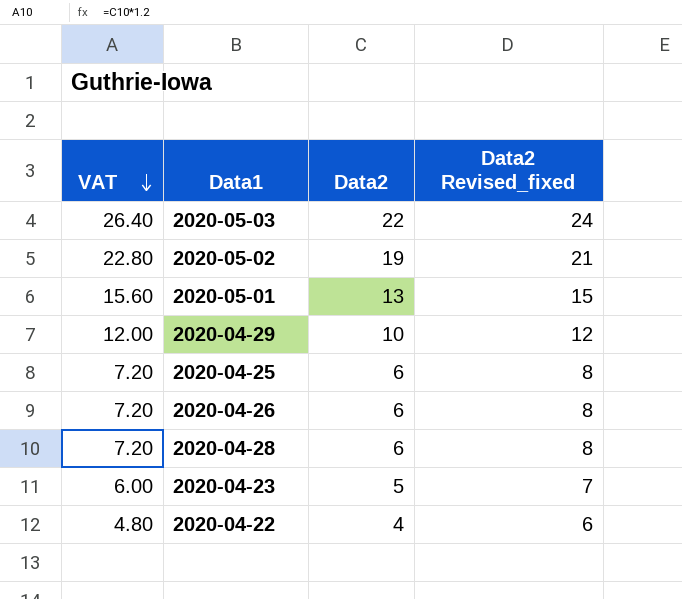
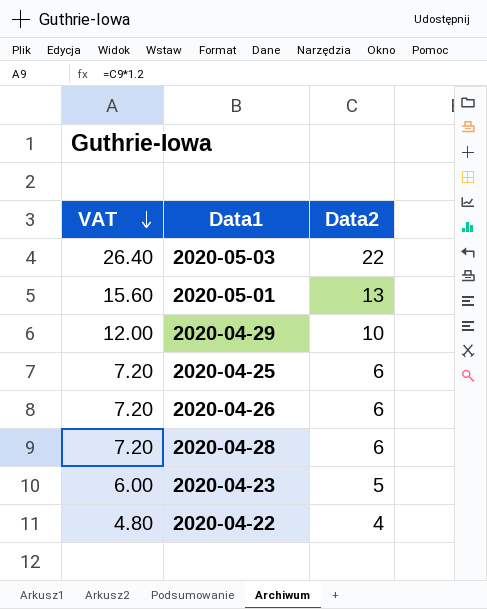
column Data2 Revised_fixed | formula: [Data2] + 2 -> none
row 2020-05-02: 22.80 | 19 | 21 -> none

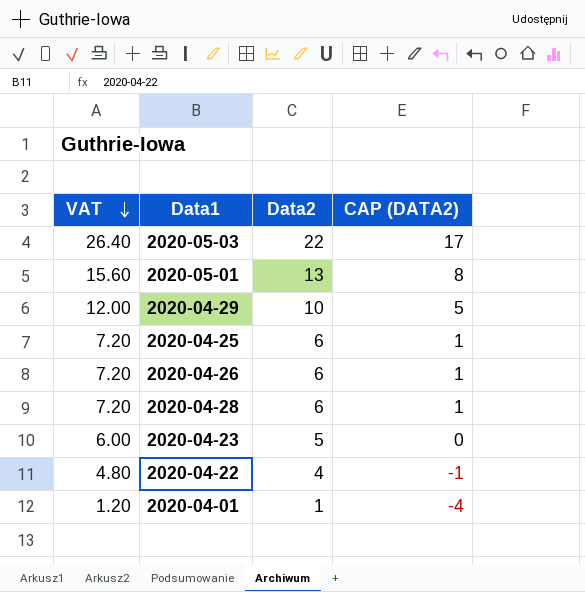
column CAP (DATA2) | formula: none -> [Data2] - 5
row 2020-04-01: none -> 1.20 | 1 | -4

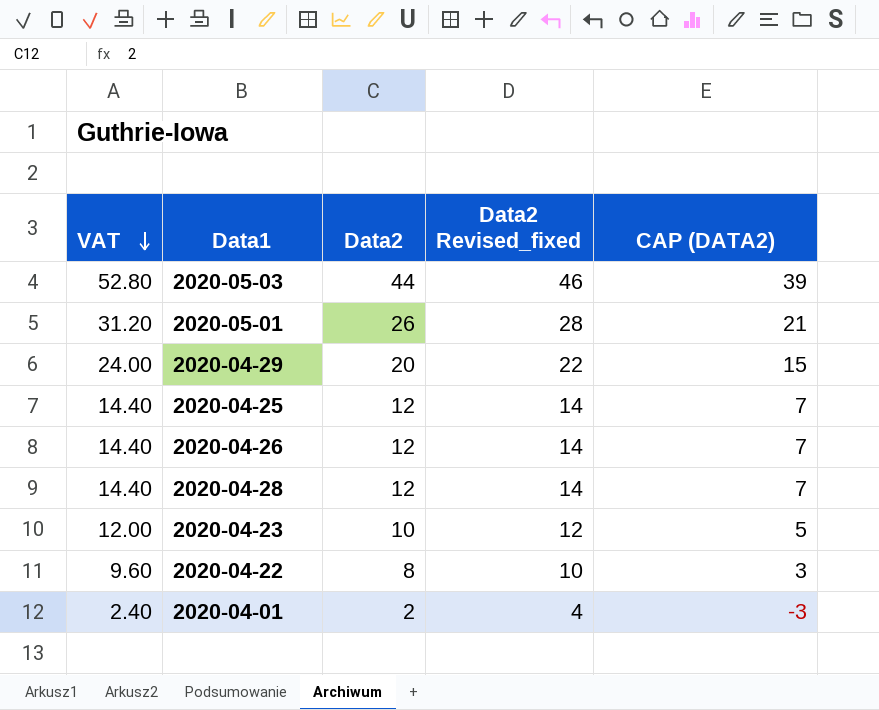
column Data2 Revised_fixed | formula: none -> [Data2] + 2
2020-05-03 | VAT: 26.40 -> 52.80
2020-05-03 | Data2: 22 -> 44
2020-05-03 | CAP (DATA2): 17 -> 39
2020-05-01 | VAT: 15.60 -> 31.20
2020-05-01 | Data2: 13 -> 26
2020-05-01 | CAP (DATA2): 8 -> 21
2020-04-29 | VAT: 12.00 -> 24.00
2020-04-29 | Data2: 10 -> 20
2020-04-29 | CAP (DATA2): 5 -> 15
2020-04-25 | VAT: 7.20 -> 14.40
2020-04-25 | Data2: 6 -> 12
2020-04-25 | CAP (DATA2): 1 -> 7
2020-04-26 | VAT: 7.20 -> 14.40
2020-04-26 | Data2: 6 -> 12
2020-04-26 | CAP (DATA2): 1 -> 7
2020-04-28 | VAT: 7.20 -> 14.40
2020-04-28 | Data2: 6 -> 12
2020-04-28 | CAP (DATA2): 1 -> 7
2020-04-23 | VAT: 6.00 -> 12.00
2020-04-23 | Data2: 5 -> 10
2020-04-23 | CAP (DATA2): 0 -> 5
2020-04-22 | VAT: 4.80 -> 9.60
2020-04-22 | Data2: 4 -> 8
2020-04-22 | CAP (DATA2): -1 -> 3
2020-04-01 | VAT: 1.20 -> 2.40
2020-04-01 | Data2: 1 -> 2
2020-04-01 | CAP (DATA2): -4 -> -3

